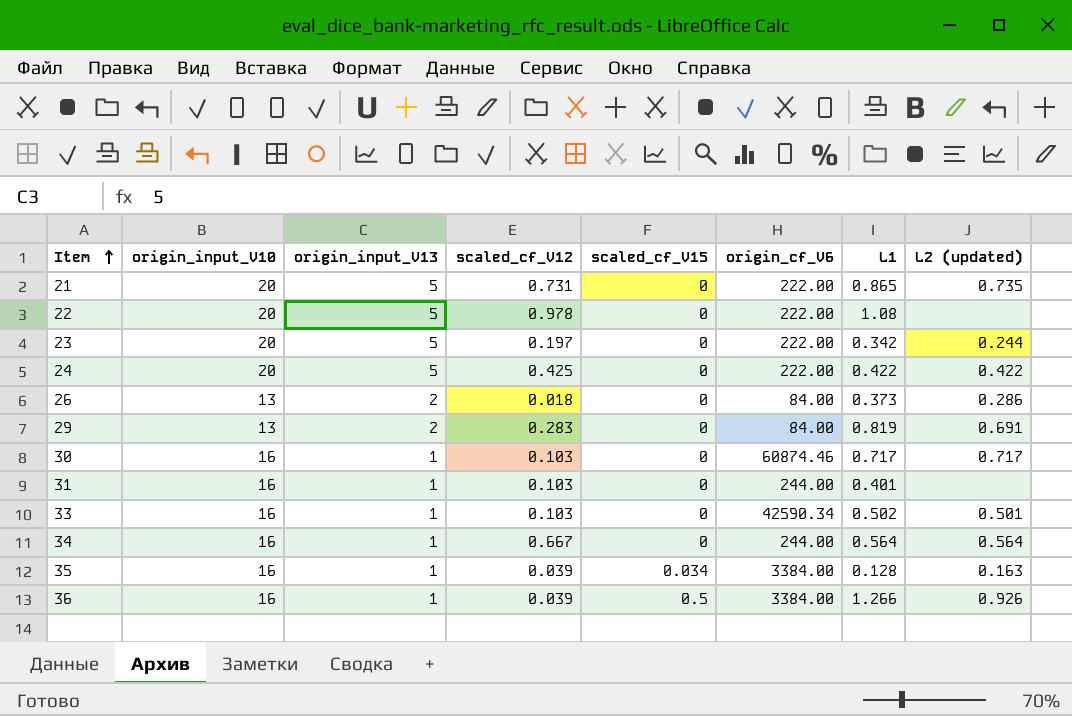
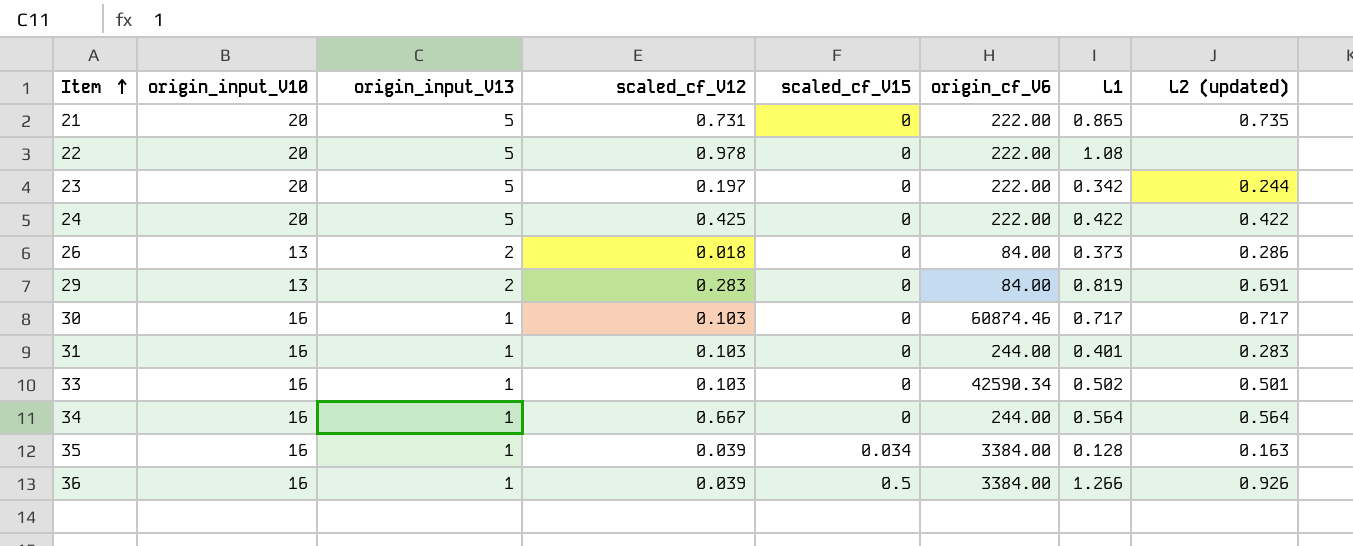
31 | L2 (updated): none -> 0.283

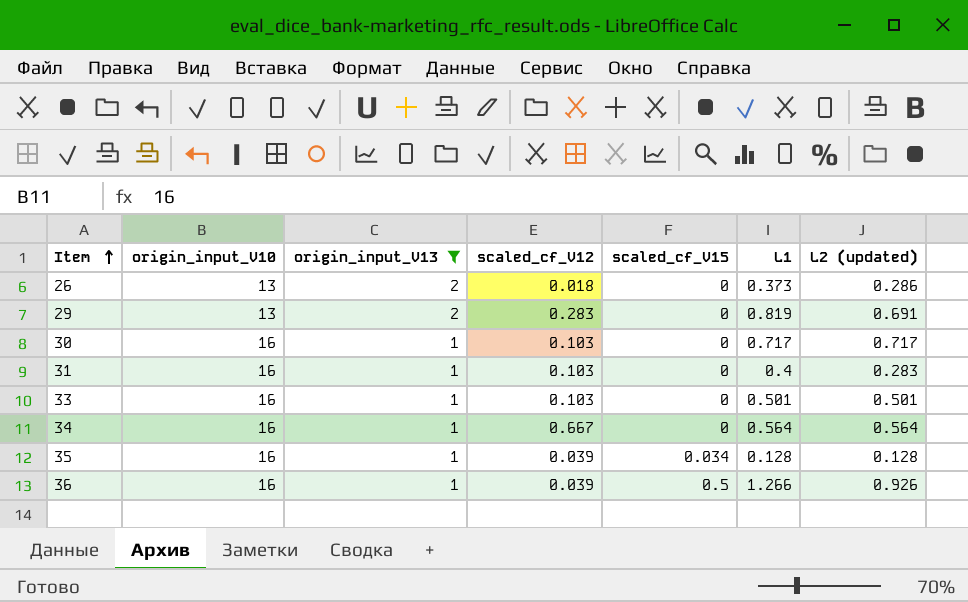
filter: none -> origin_input_V13 != 5
column origin_cf_V6 | position: 6 -> none
31 | L1: 0.401 -> 0.4
33 | L1: 0.502 -> 0.501
35 | L2 (updated): 0.163 -> 0.128

